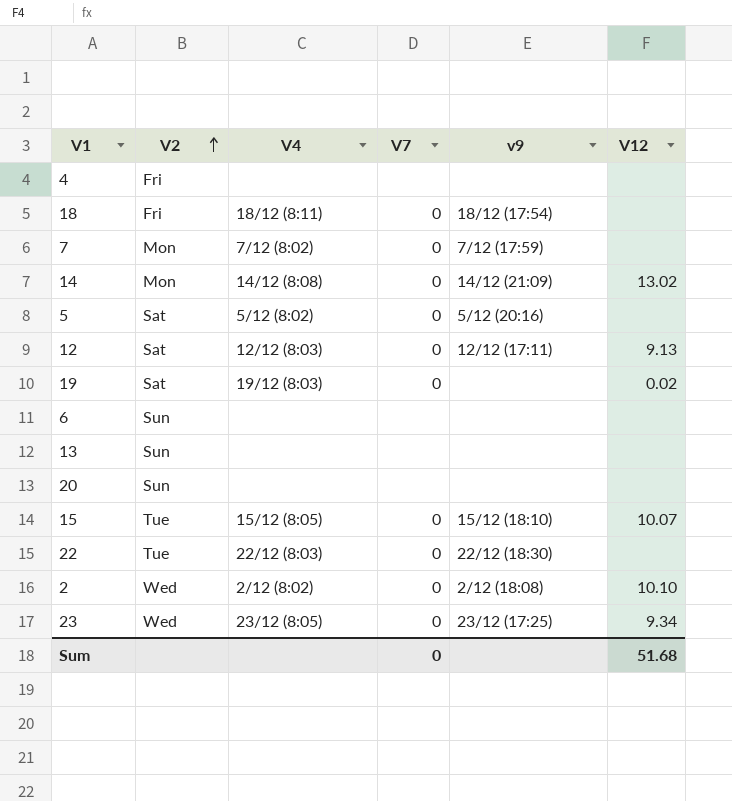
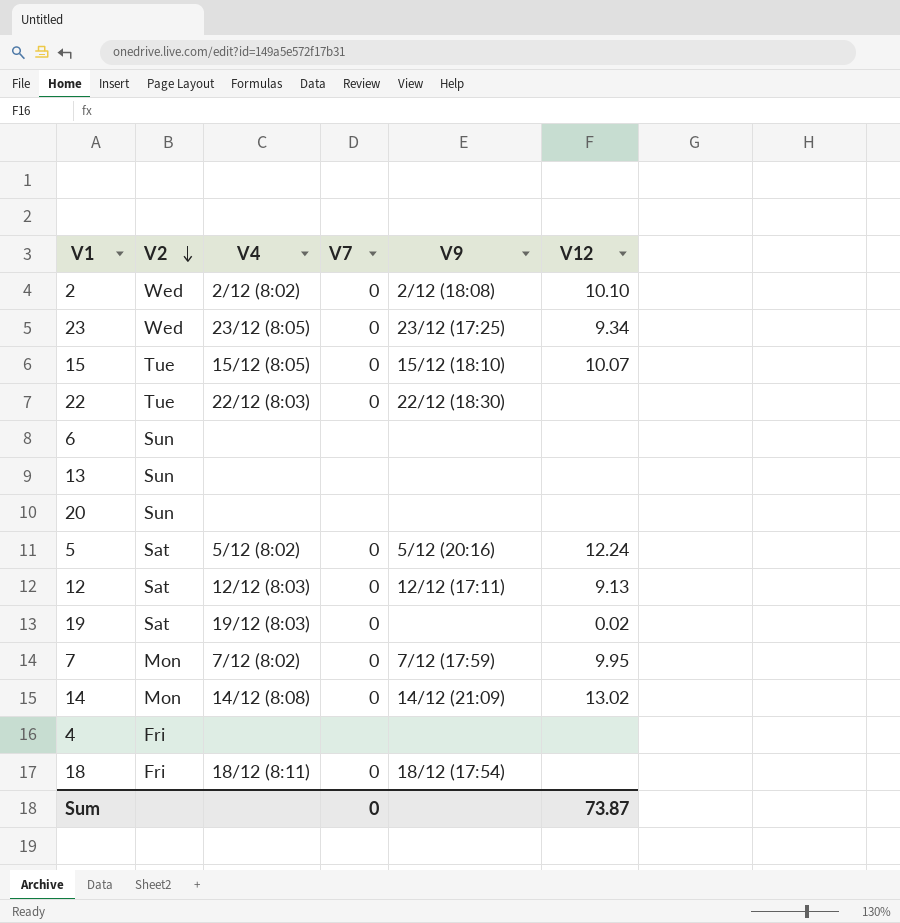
row order: V2 ascending -> V2 descending
column name: v9 -> V9
5 | V12: none -> 12.24
7 | V12: none -> 9.95
Sum | V12: 51.68 -> 73.87

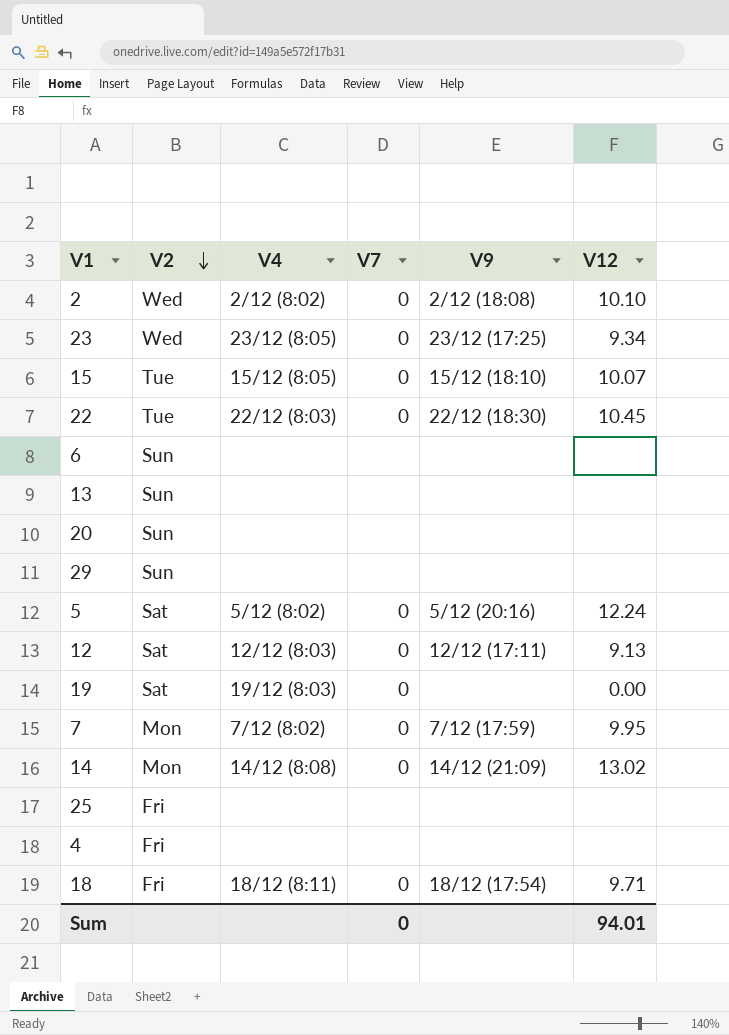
22 | V12: none -> 10.45
row 29: none -> Sun | none | none | none | none
19 | V12: 0.02 -> 0.00
row 25: none -> Fri | none | none | none | none
18 | V12: none -> 9.71
Sum | V12: 73.87 -> 94.01

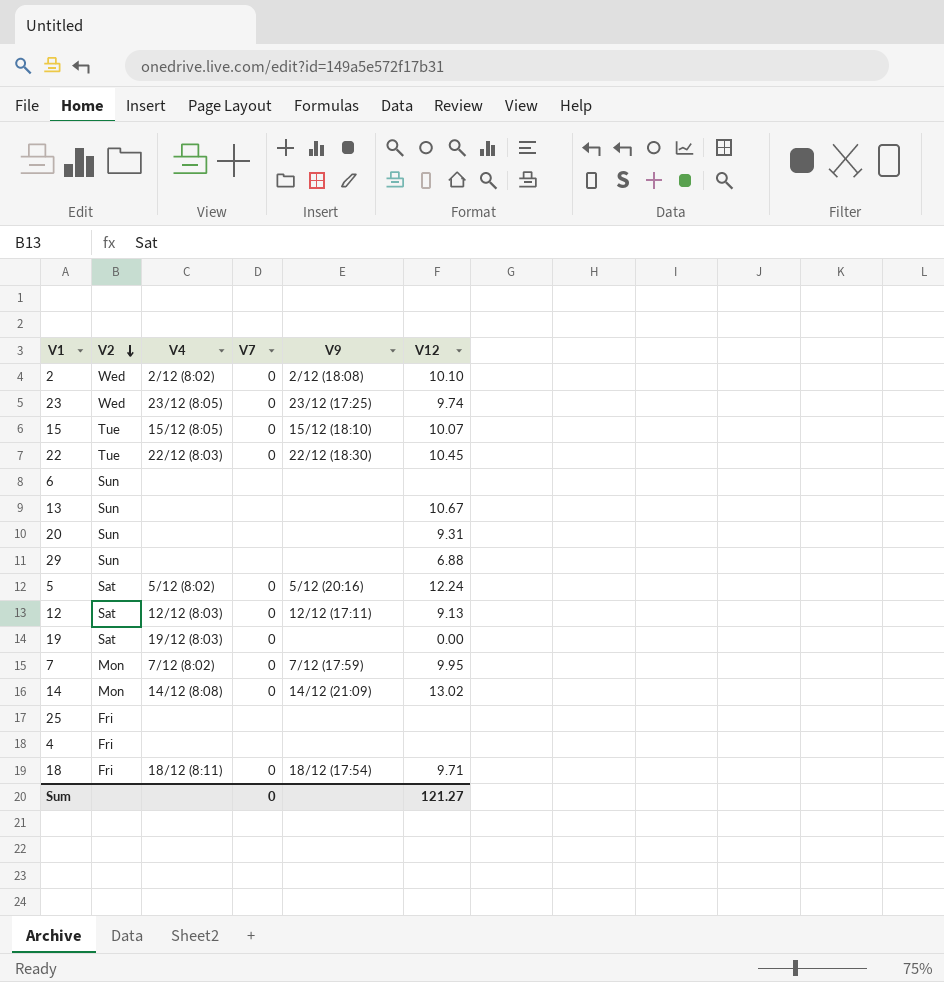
23 | V12: 9.34 -> 9.74
13 | V12: none -> 10.67
20 | V12: none -> 9.31
29 | V12: none -> 6.88
Sum | V12: 94.01 -> 121.27

